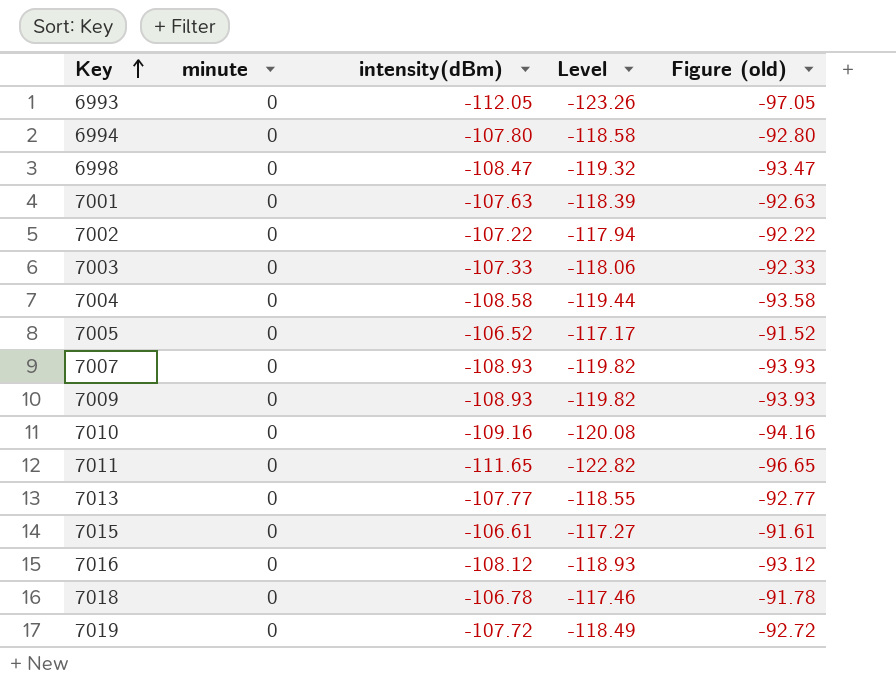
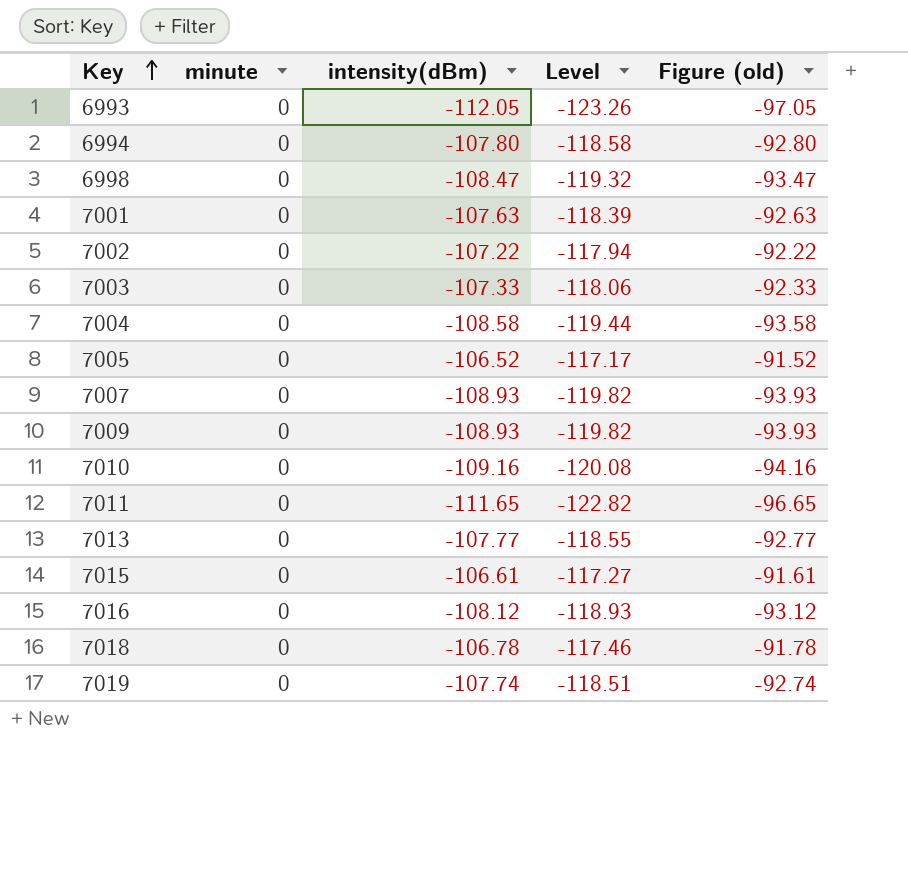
7019 | intensity(dBm): -107.72 -> -107.74
7019 | Level: -118.49 -> -118.51
7019 | Figure (old): -92.72 -> -92.74

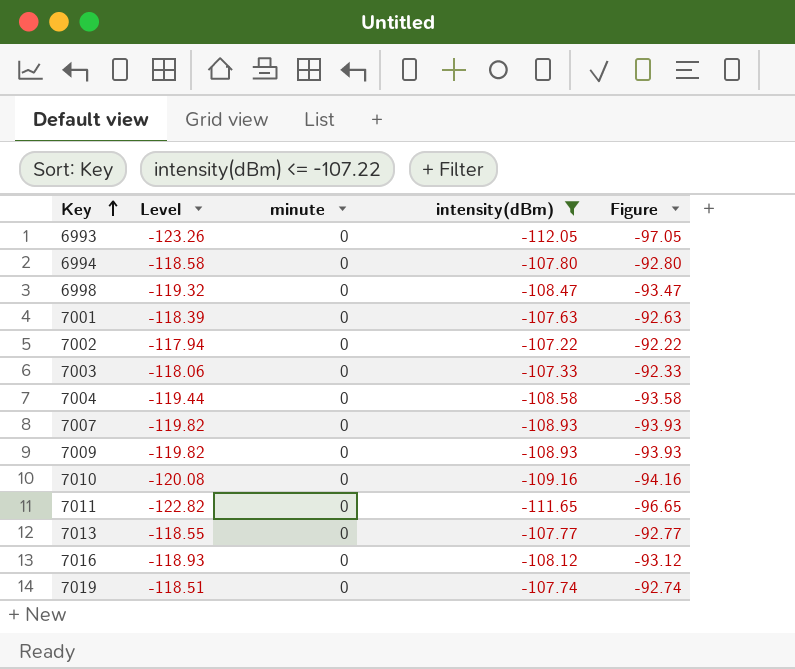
filter: none -> intensity(dBm) <= -107.22
column Level | position: 4 -> 2
column name: Figure (old) -> Figure

